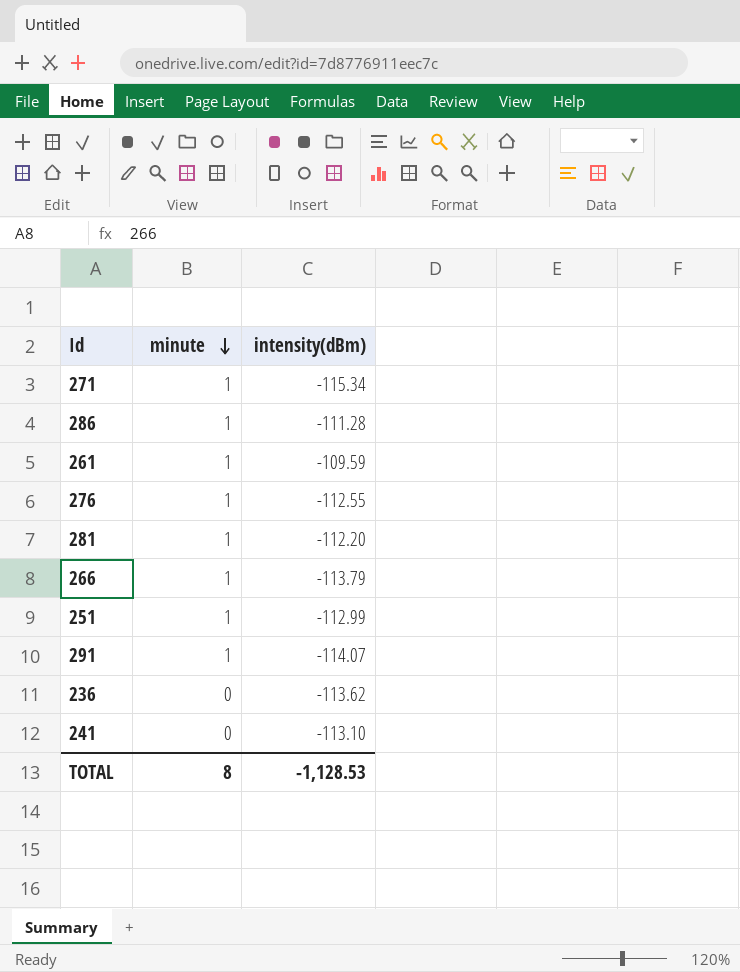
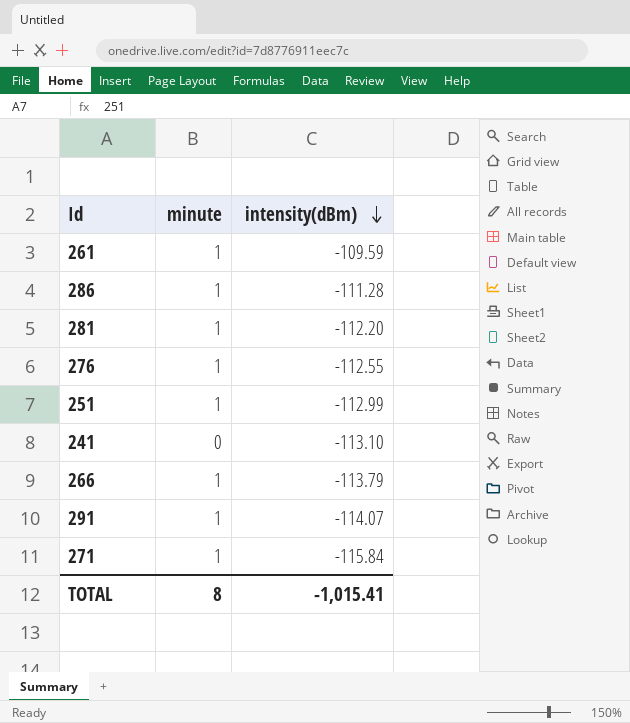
row order: minute descending -> intensity(dBm) descending
row 236: 0 | -113.62 -> none
271 | intensity(dBm): -115.34 -> -115.84
TOTAL | intensity(dBm): -1,128.53 -> -1,015.41

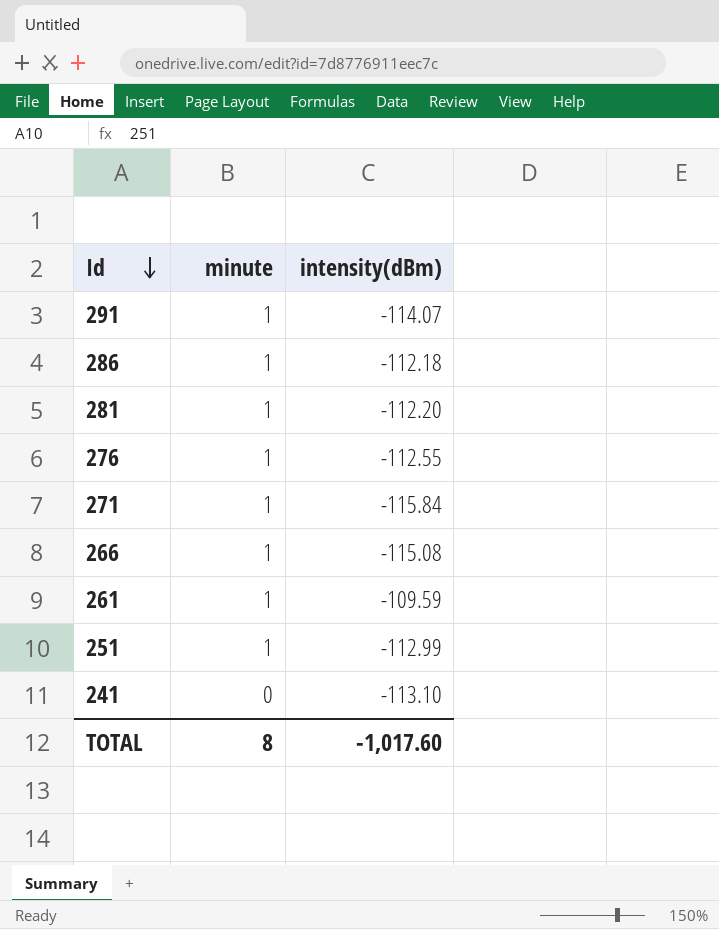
row order: intensity(dBm) descending -> Id descending
286 | intensity(dBm): -111.28 -> -112.18
266 | intensity(dBm): -113.79 -> -115.08
TOTAL | intensity(dBm): -1,015.41 -> -1,017.60

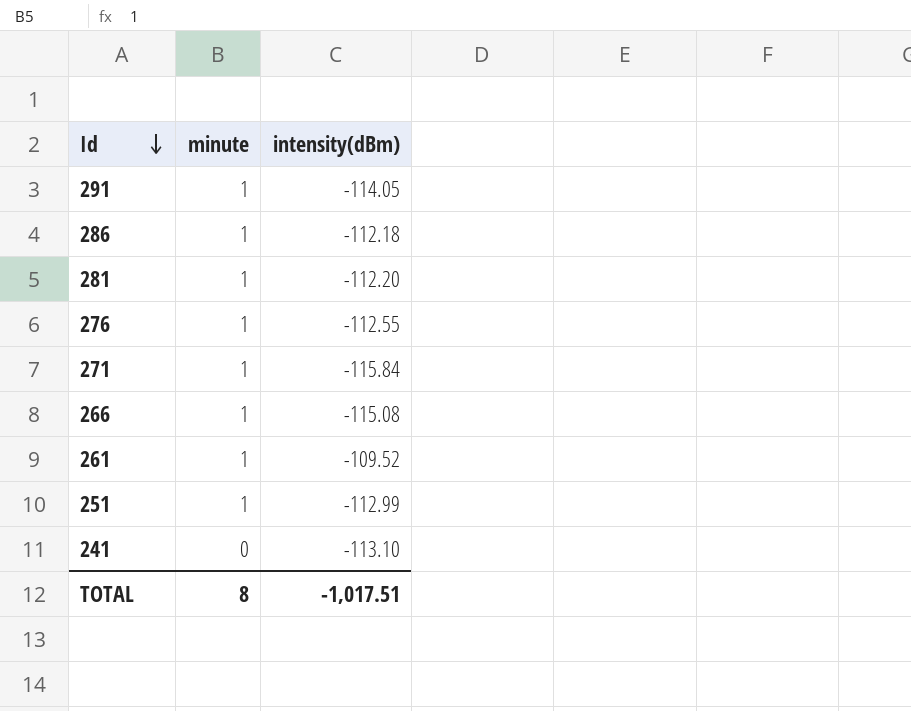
291 | intensity(dBm): -114.07 -> -114.05
261 | intensity(dBm): -109.59 -> -109.52
TOTAL | intensity(dBm): -1,017.60 -> -1,017.51

